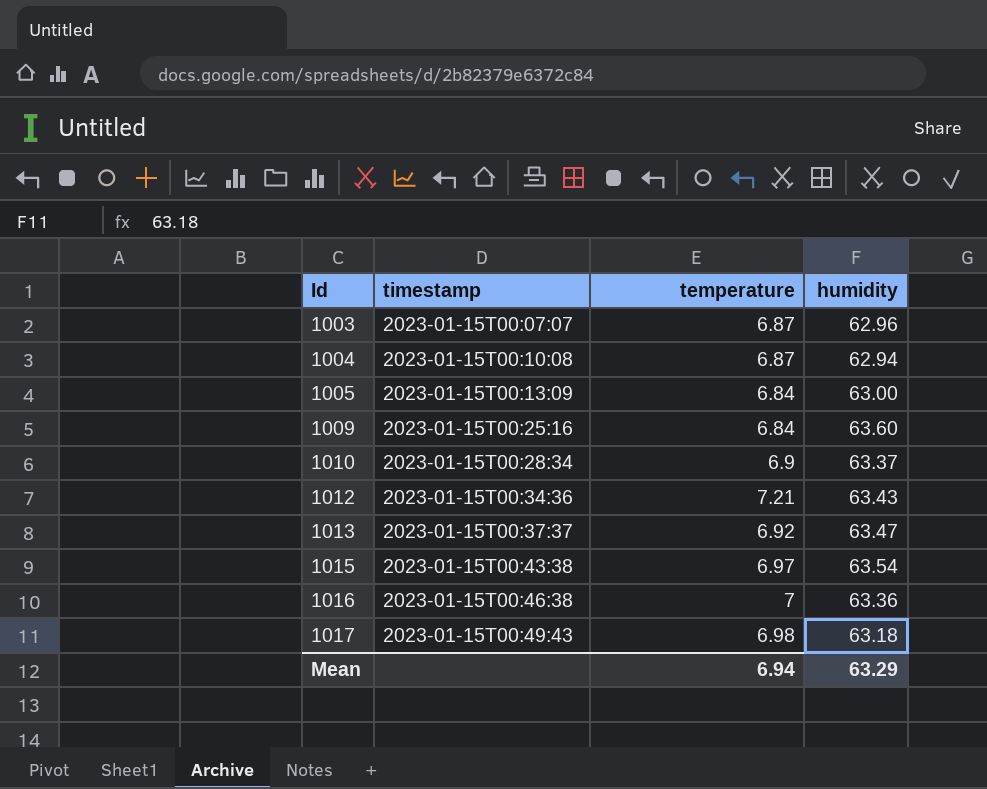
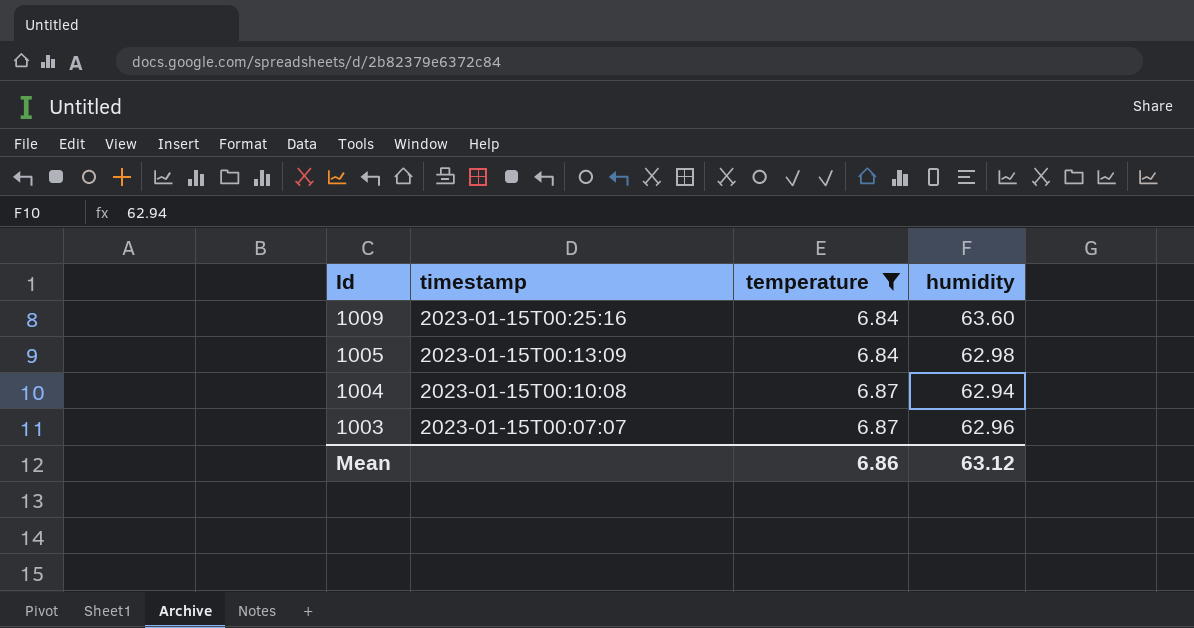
filter: none -> temperature <= 6.87
row order: Id ascending -> Id descending
1005 | humidity: 63.00 -> 62.98
Mean | temperature: 6.94 -> 6.86
Mean | humidity: 63.29 -> 63.12

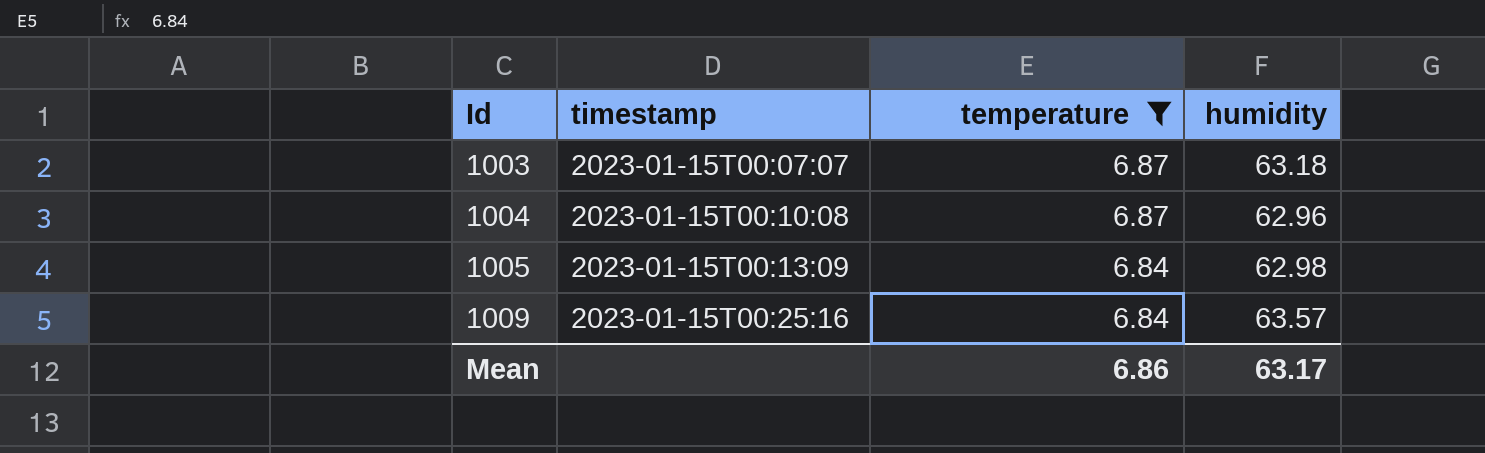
row order: Id descending -> Id ascending
1003 | humidity: 62.96 -> 63.18
1004 | humidity: 62.94 -> 62.96
1009 | humidity: 63.60 -> 63.57
Mean | humidity: 63.12 -> 63.17

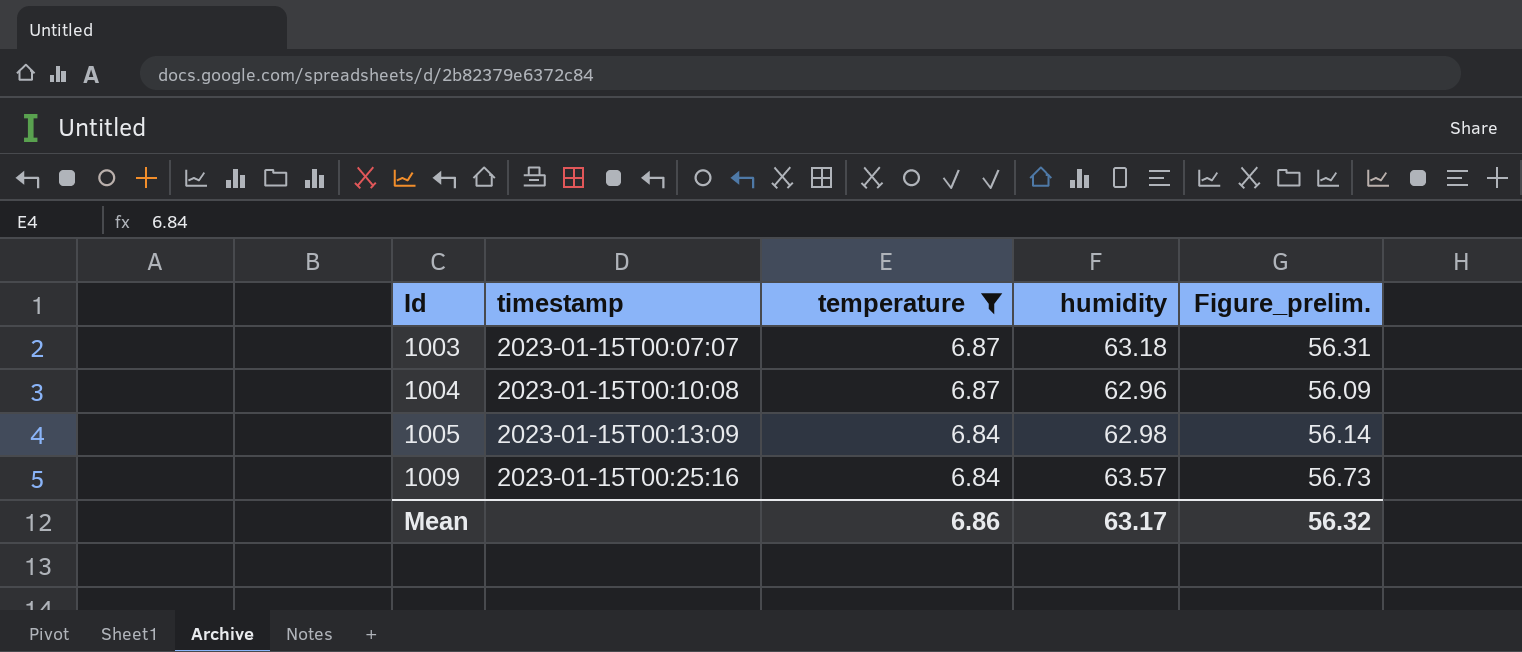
column Figure_prelim. | formula: none -> [humidity] - [temperature]

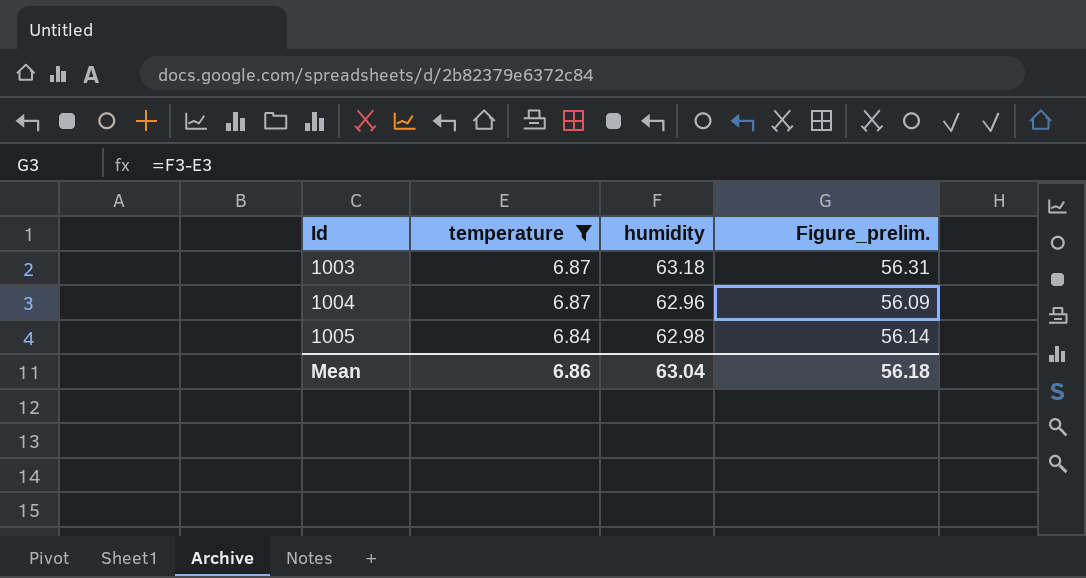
column timestamp | position: 2 -> none
row 1009: 2023-01-15T00:25:16 | 6.84 | 63.57 | 56.73 -> none
Mean | humidity: 63.17 -> 63.04
Mean | Figure_prelim.: 56.32 -> 56.18

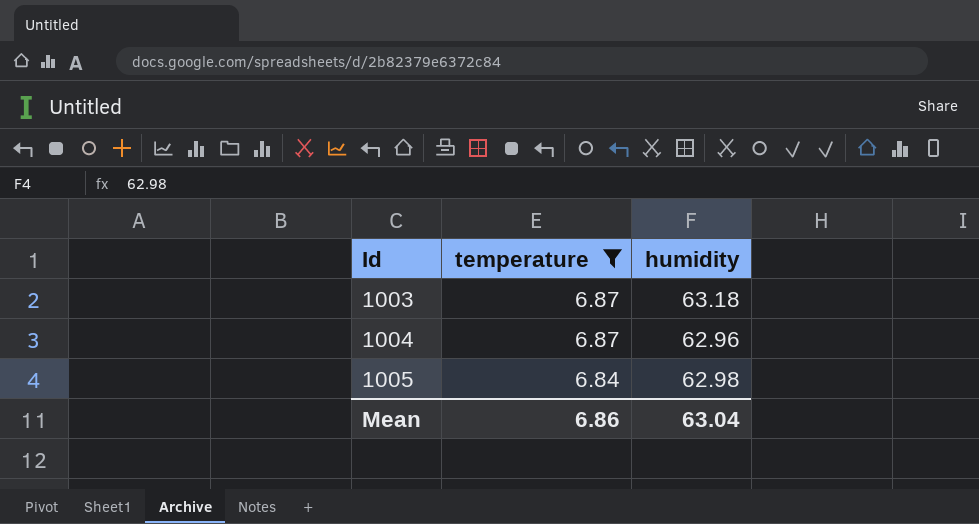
column Figure_prelim. | formula: [humidity] - [temperature] -> none

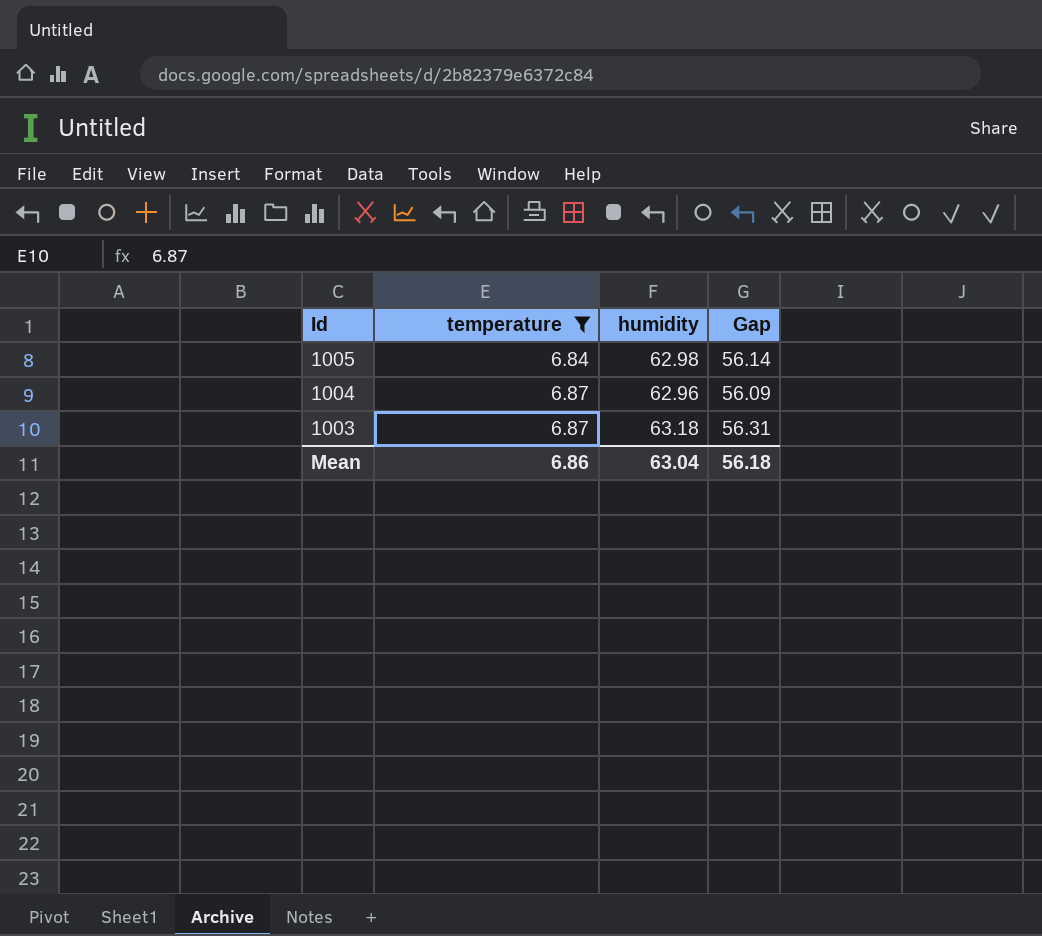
row order: Id ascending -> Id descending
column Gap | formula: none -> [humidity] - [temperature]

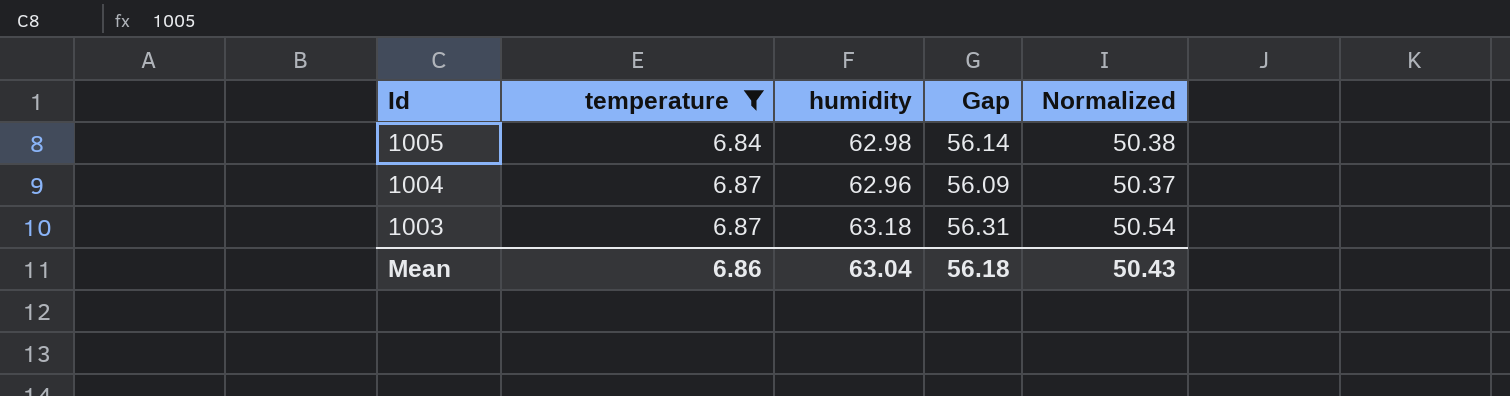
column Normalized | formula: none -> [humidity] * 0.8

